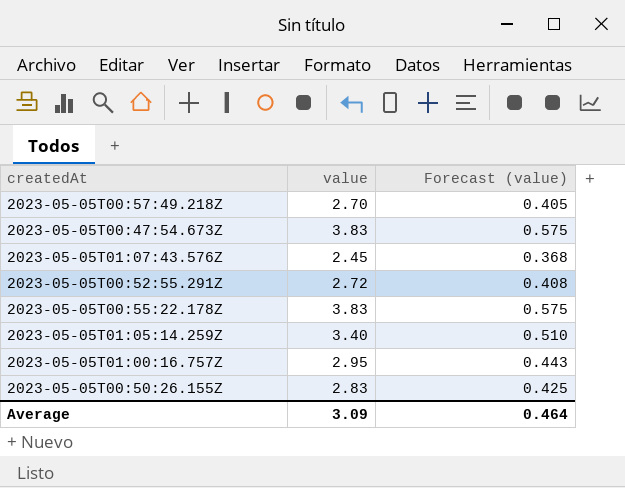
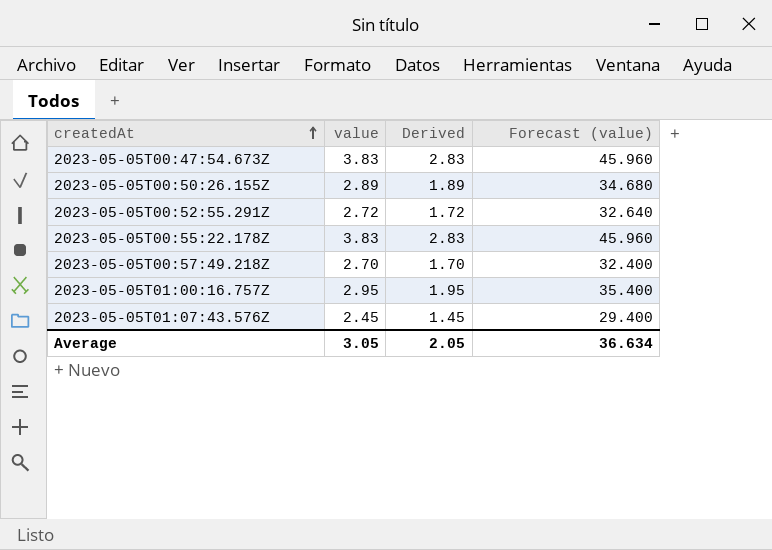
row order: none -> createdAt ascending
column Derived | formula: none -> [value] - 1
column Forecast (value) | formula: [value] * 0.15 -> [value] * 12
row 2023-05-05T01:05:14.259Z: 3.40 | 0.510 -> none
2023-05-05T00:50:26.155Z | value: 2.83 -> 2.89
Average | value: 3.09 -> 3.05
Average | Forecast (value): 0.464 -> 36.634

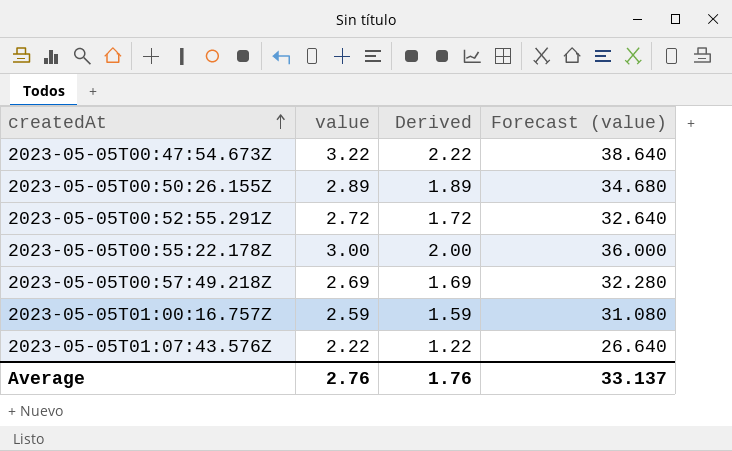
2023-05-05T00:47:54.673Z | value: 3.83 -> 3.22
2023-05-05T00:47:54.673Z | Derived: 2.83 -> 2.22
2023-05-05T00:47:54.673Z | Forecast (value): 45.960 -> 38.640
2023-05-05T00:55:22.178Z | value: 3.83 -> 3.00
2023-05-05T00:55:22.178Z | Derived: 2.83 -> 2.00
2023-05-05T00:55:22.178Z | Forecast (value): 45.960 -> 36.000
2023-05-05T00:57:49.218Z | value: 2.70 -> 2.69
2023-05-05T00:57:49.218Z | Derived: 1.70 -> 1.69
2023-05-05T00:57:49.218Z | Forecast (value): 32.400 -> 32.280
2023-05-05T01:00:16.757Z | value: 2.95 -> 2.59
2023-05-05T01:00:16.757Z | Derived: 1.95 -> 1.59
2023-05-05T01:00:16.757Z | Forecast (value): 35.400 -> 31.080
2023-05-05T01:07:43.576Z | value: 2.45 -> 2.22
2023-05-05T01:07:43.576Z | Derived: 1.45 -> 1.22
2023-05-05T01:07:43.576Z | Forecast (value): 29.400 -> 26.640
Average | value: 3.05 -> 2.76
Average | Derived: 2.05 -> 1.76
Average | Forecast (value): 36.634 -> 33.137

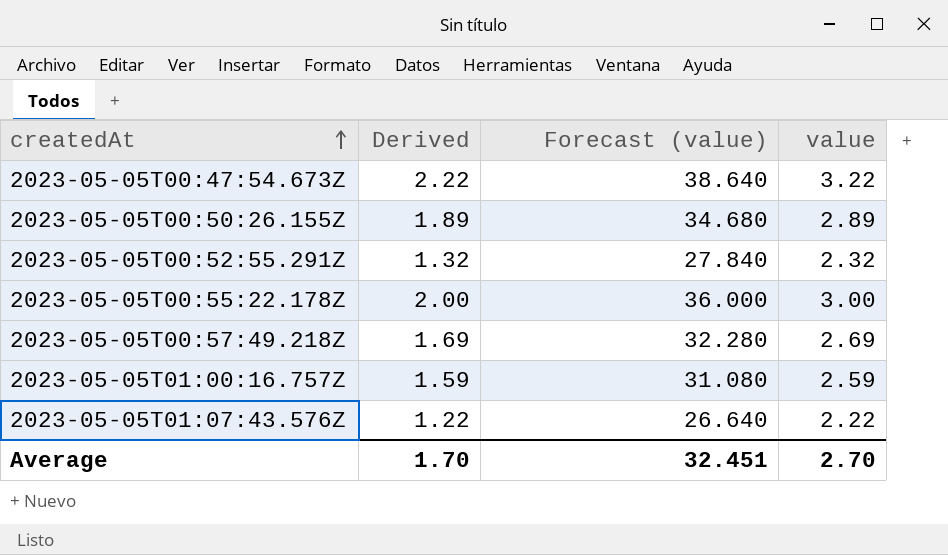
column value | position: 2 -> 4
2023-05-05T00:52:55.291Z | Derived: 1.72 -> 1.32
2023-05-05T00:52:55.291Z | Forecast (value): 32.640 -> 27.840
2023-05-05T00:52:55.291Z | value: 2.72 -> 2.32
Average | Derived: 1.76 -> 1.70
Average | Forecast (value): 33.137 -> 32.451
Average | value: 2.76 -> 2.70

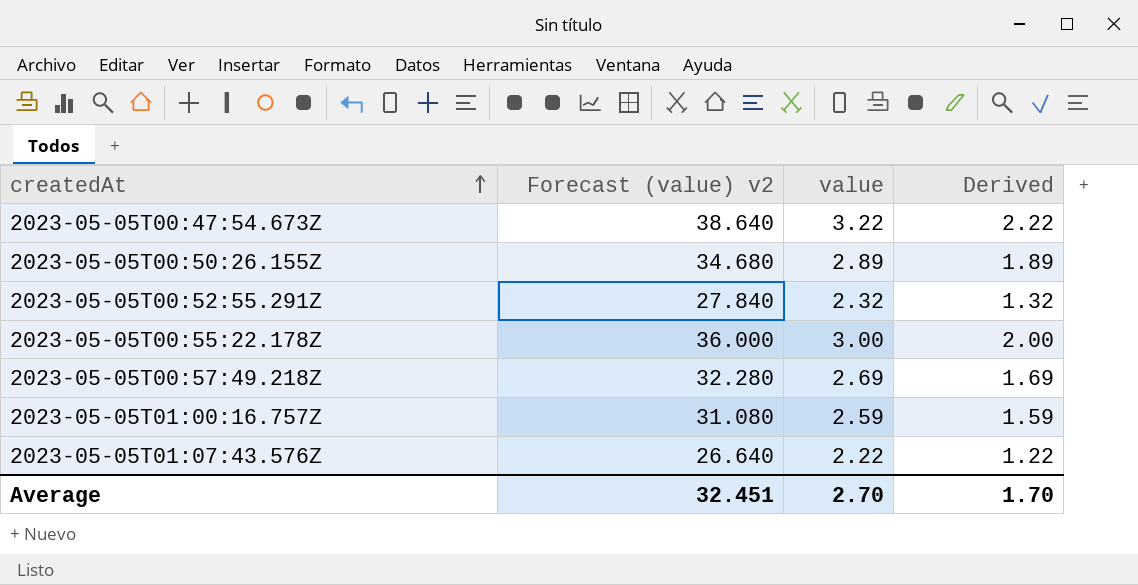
column name: Forecast (value) -> Forecast (value) v2
column Derived | position: 2 -> 4

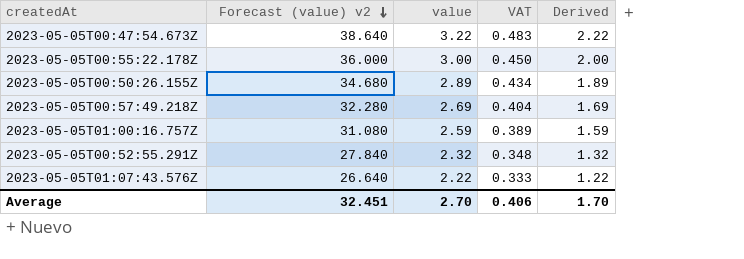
row order: createdAt ascending -> Forecast (value) v2 descending
column VAT | formula: none -> [value] * 0.15

